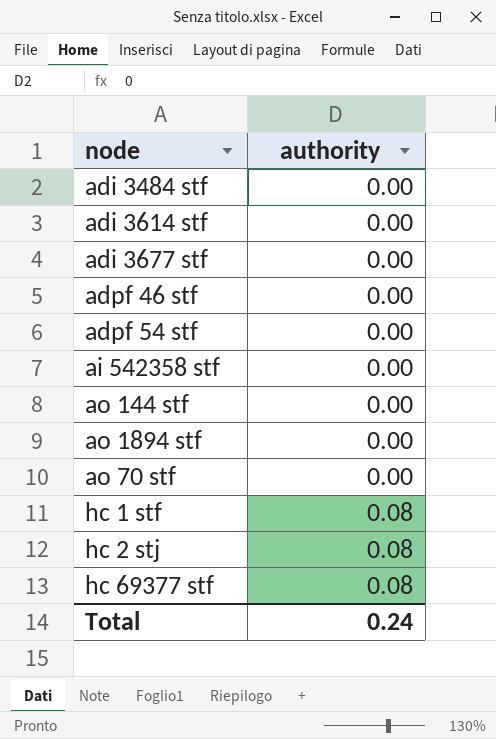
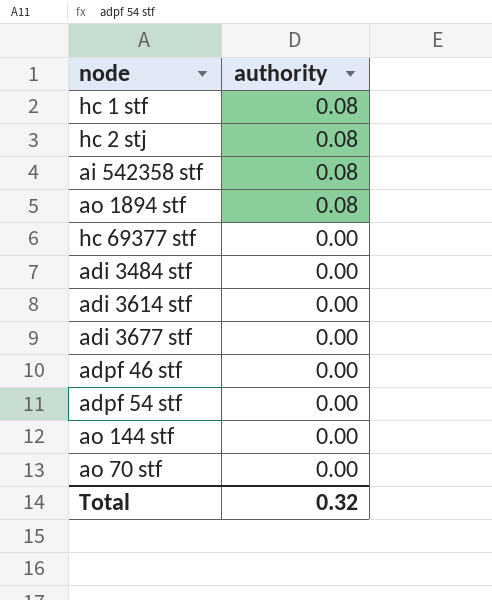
row order: authority ascending -> authority descending
ai 542358 stf | authority: 0.00 -> 0.08
ao 1894 stf | authority: 0.00 -> 0.08
hc 69377 stf | authority: 0.08 -> 0.00
Total | authority: 0.24 -> 0.32

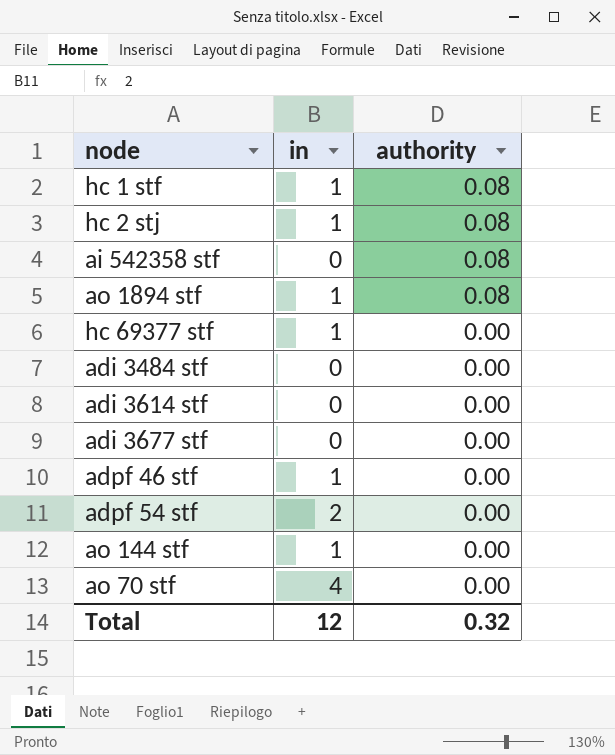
column in | position: none -> 2

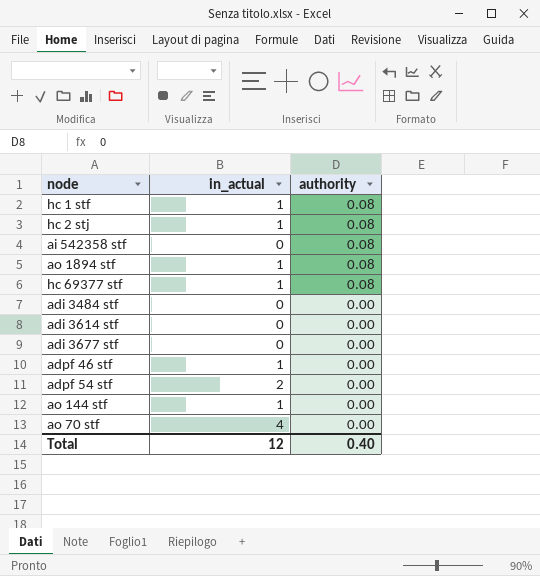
column name: in -> in_actual
hc 69377 stf | authority: 0.00 -> 0.08
Total | authority: 0.32 -> 0.40

